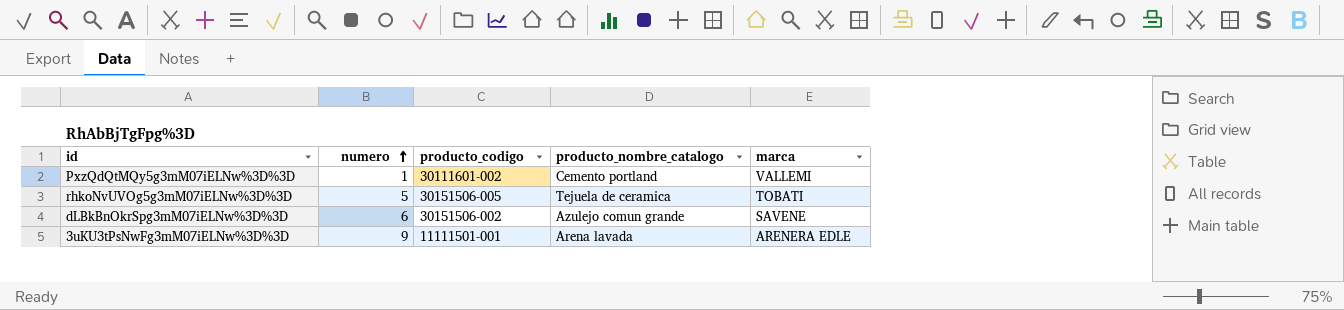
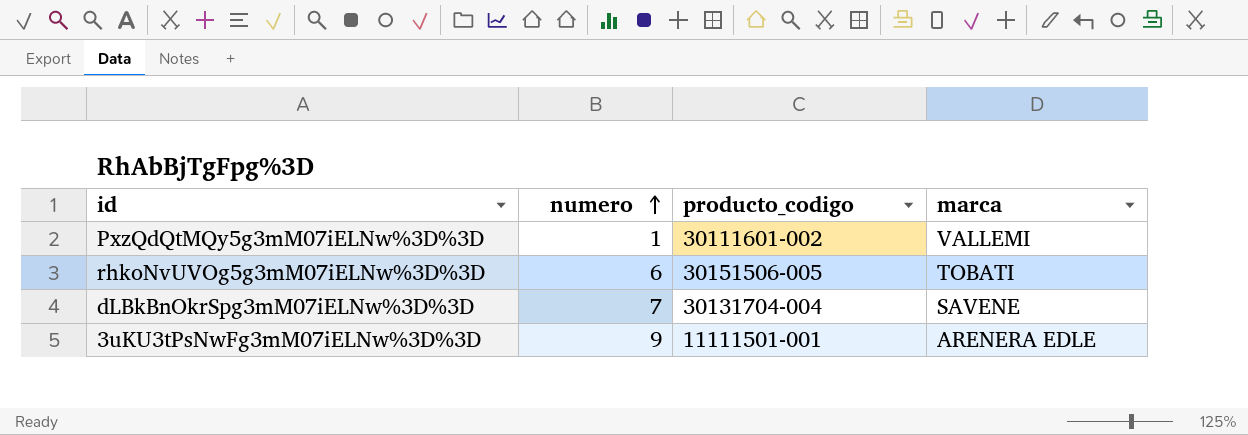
column producto_nombre_catalogo | position: 4 -> none
rhkoNvUVOg5g3mM07iELNw%3D%3D | numero: 5 -> 6
dLBkBnOkrSpg3mM07iELNw%3D%3D | numero: 6 -> 7
dLBkBnOkrSpg3mM07iELNw%3D%3D | producto_codigo: 30151506-002 -> 30131704-004

